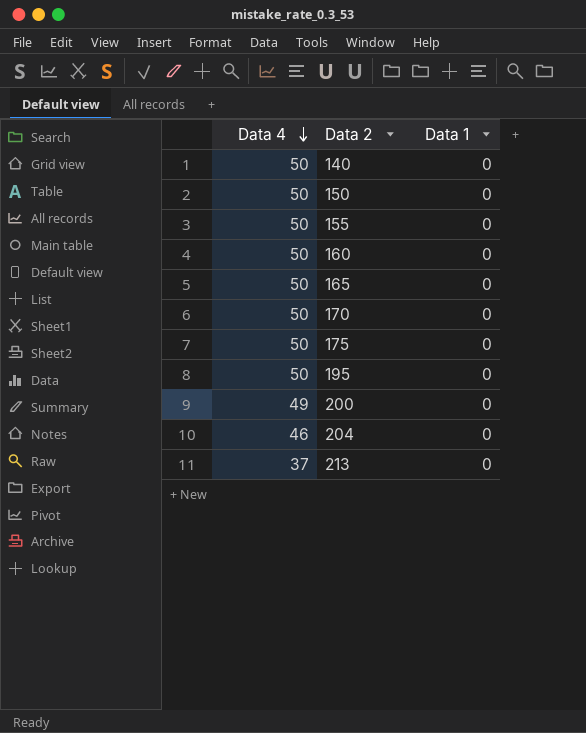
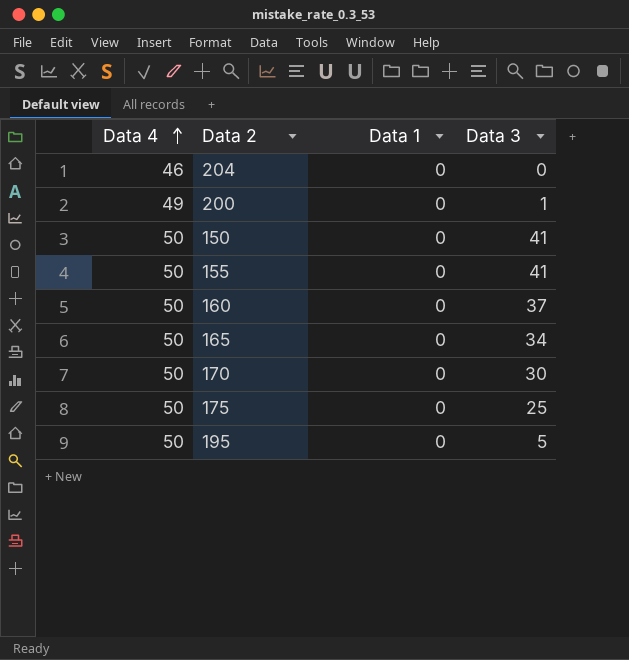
row order: Data 4 descending -> Data 4 ascending
column Data 3 | position: none -> 4
row 140: 50 | 0 -> none
row 213: 37 | 0 -> none

